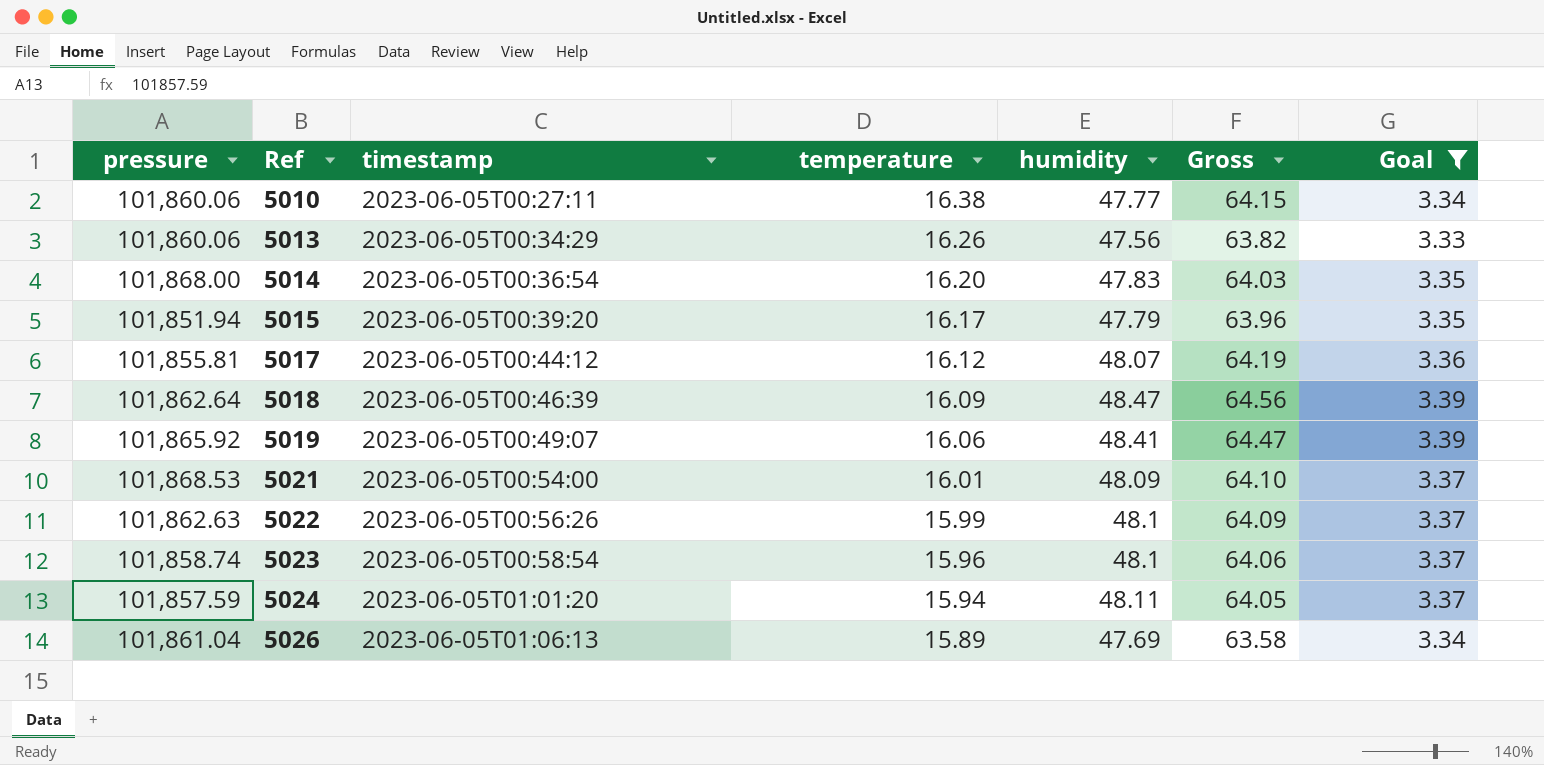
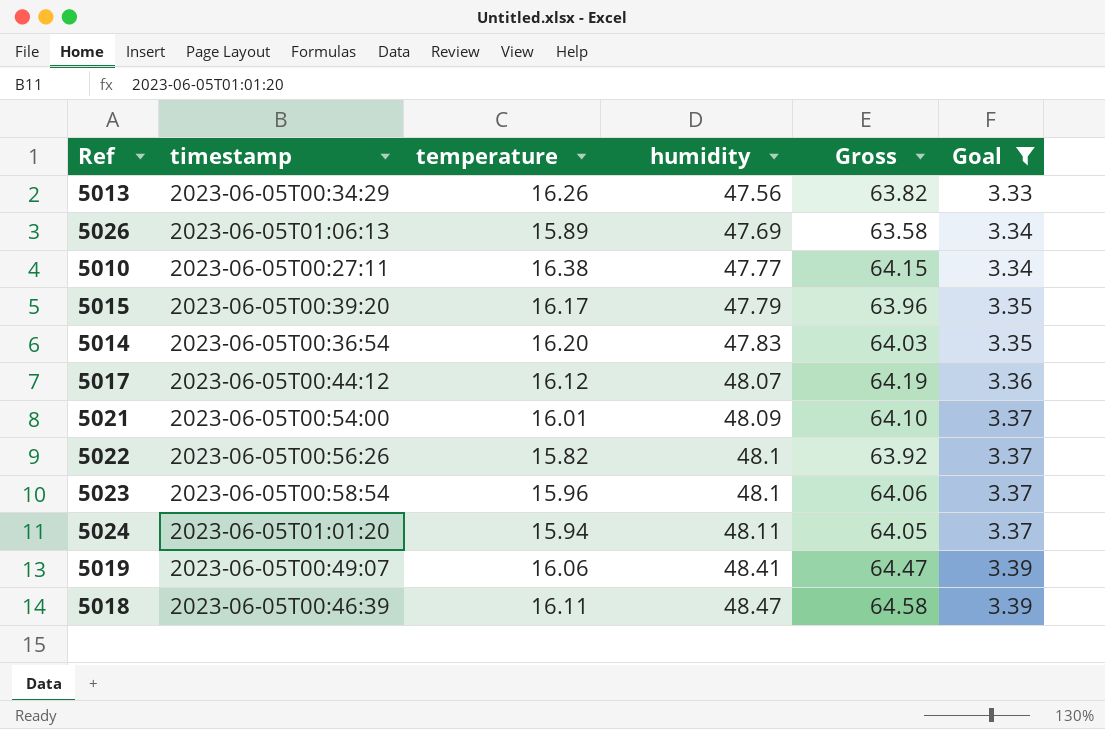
row order: Ref ascending -> humidity ascending
column pressure | position: 1 -> none
5022 | temperature: 15.99 -> 15.82
5022 | Gross: 64.09 -> 63.92
5018 | temperature: 16.09 -> 16.11
5018 | Gross: 64.56 -> 64.58

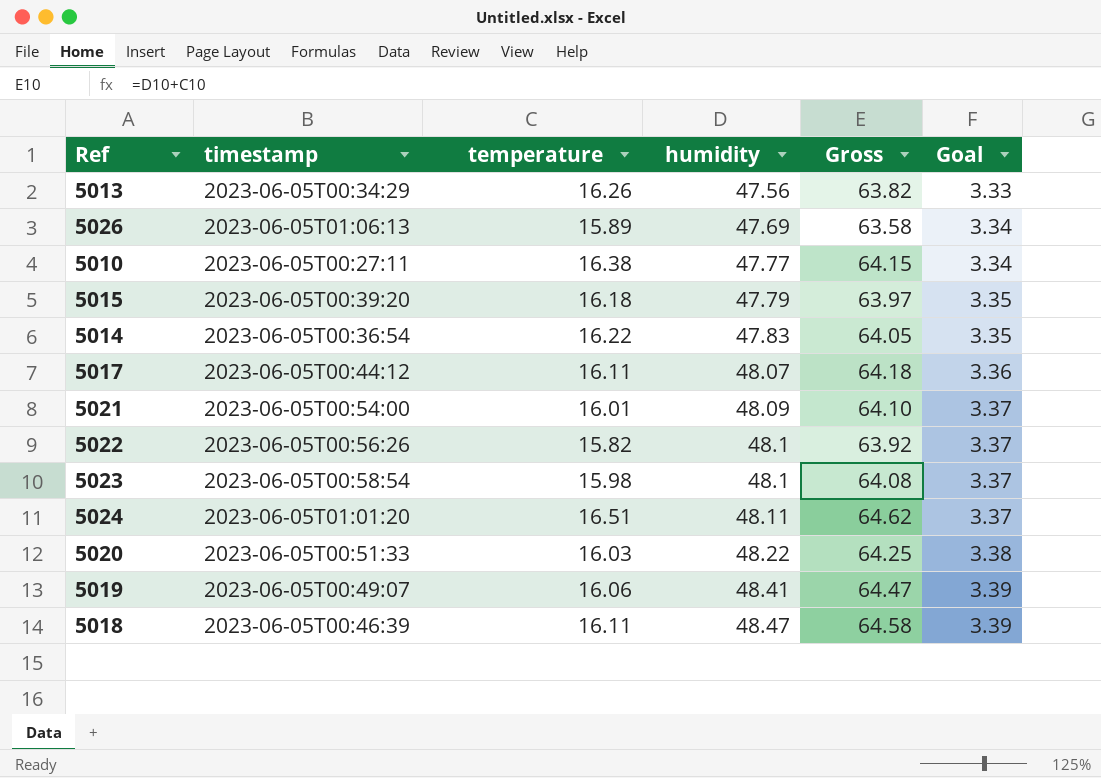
filter: Goal != 3.38 -> none
5015 | temperature: 16.17 -> 16.18
5015 | Gross: 63.96 -> 63.97
5014 | temperature: 16.20 -> 16.22
5014 | Gross: 64.03 -> 64.05
5017 | temperature: 16.12 -> 16.11
5017 | Gross: 64.19 -> 64.18
5023 | temperature: 15.96 -> 15.98
5023 | Gross: 64.06 -> 64.08
5024 | temperature: 15.94 -> 16.51
5024 | Gross: 64.05 -> 64.62

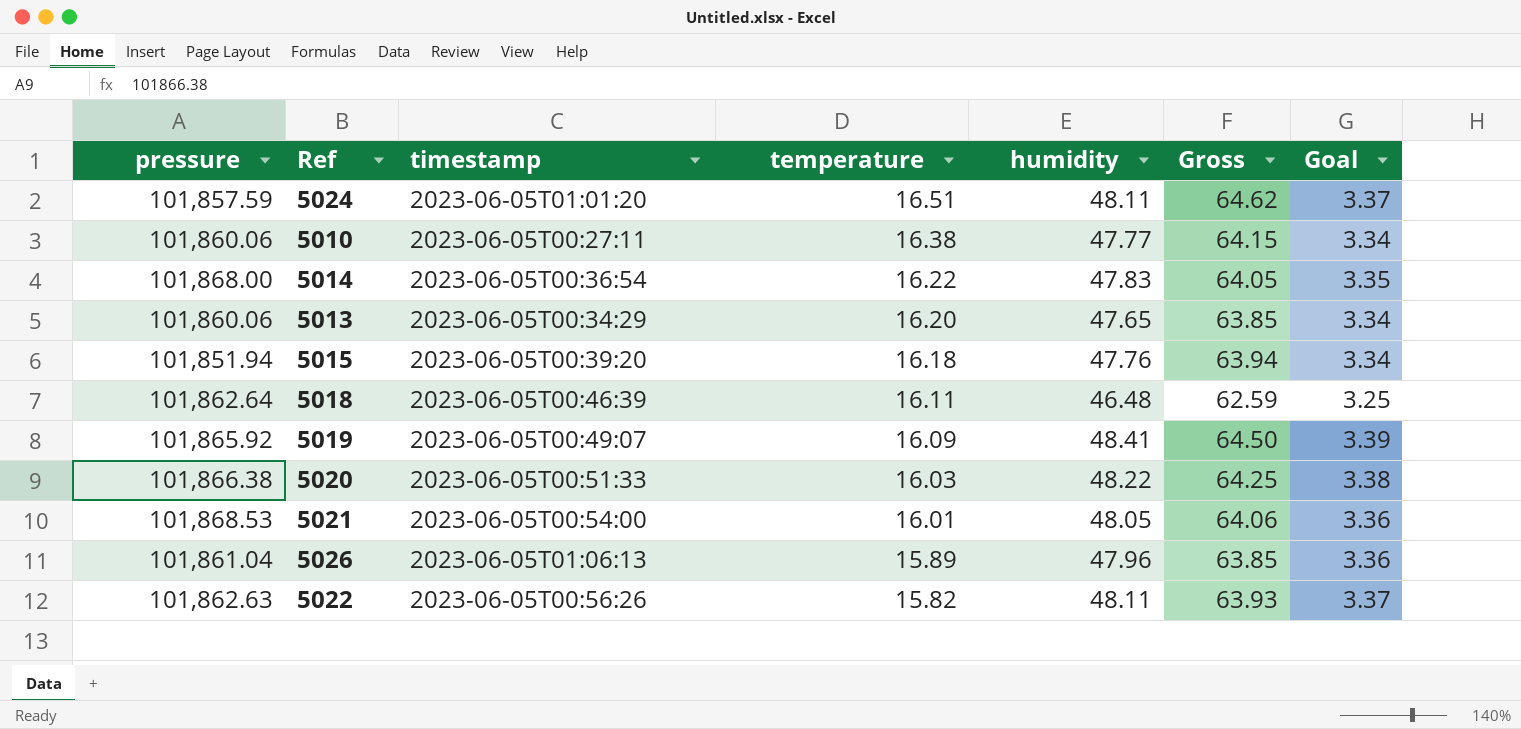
row order: humidity ascending -> temperature descending
column pressure | position: none -> 1
row 5017: 2023-06-05T00:44:12 | 16.11 | 48.07 | 64.18 | 3.36 -> none
row 5023: 2023-06-05T00:58:54 | 15.98 | 48.1 | 64.08 | 3.37 -> none
5013 | temperature: 16.26 -> 16.20
5013 | humidity: 47.56 -> 47.65
5013 | Gross: 63.82 -> 63.85
5013 | Goal: 3.33 -> 3.34
5015 | humidity: 47.79 -> 47.76
5015 | Gross: 63.97 -> 63.94
5015 | Goal: 3.35 -> 3.34
5018 | humidity: 48.47 -> 46.48
5018 | Gross: 64.58 -> 62.59
5018 | Goal: 3.39 -> 3.25
5019 | temperature: 16.06 -> 16.09
5019 | Gross: 64.47 -> 64.50
5021 | humidity: 48.09 -> 48.05
5021 | Gross: 64.10 -> 64.06
5021 | Goal: 3.37 -> 3.36
5026 | humidity: 47.69 -> 47.96
5026 | Gross: 63.58 -> 63.85
5026 | Goal: 3.34 -> 3.36
5022 | humidity: 48.1 -> 48.11
5022 | Gross: 63.92 -> 63.93

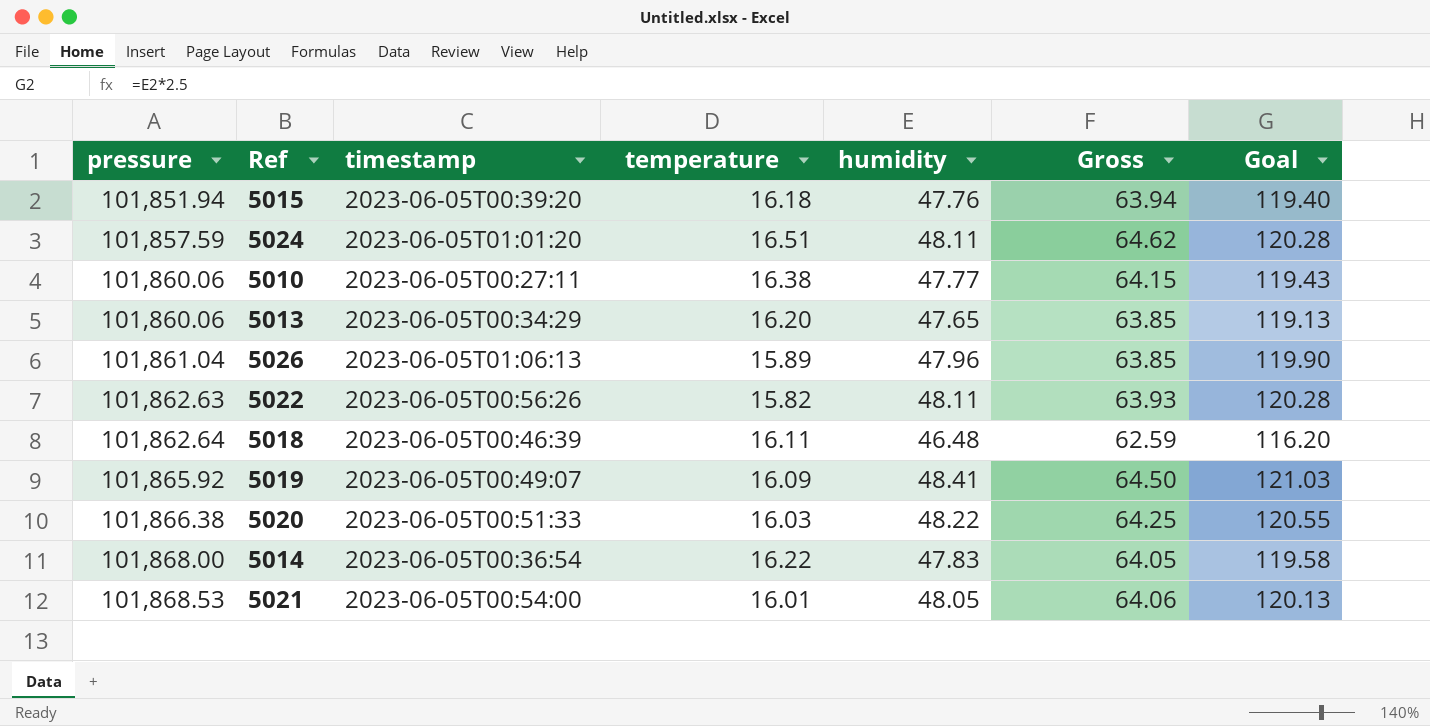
row order: temperature descending -> pressure ascending
column Goal | formula: [humidity] * 0.07 -> [humidity] * 2.5

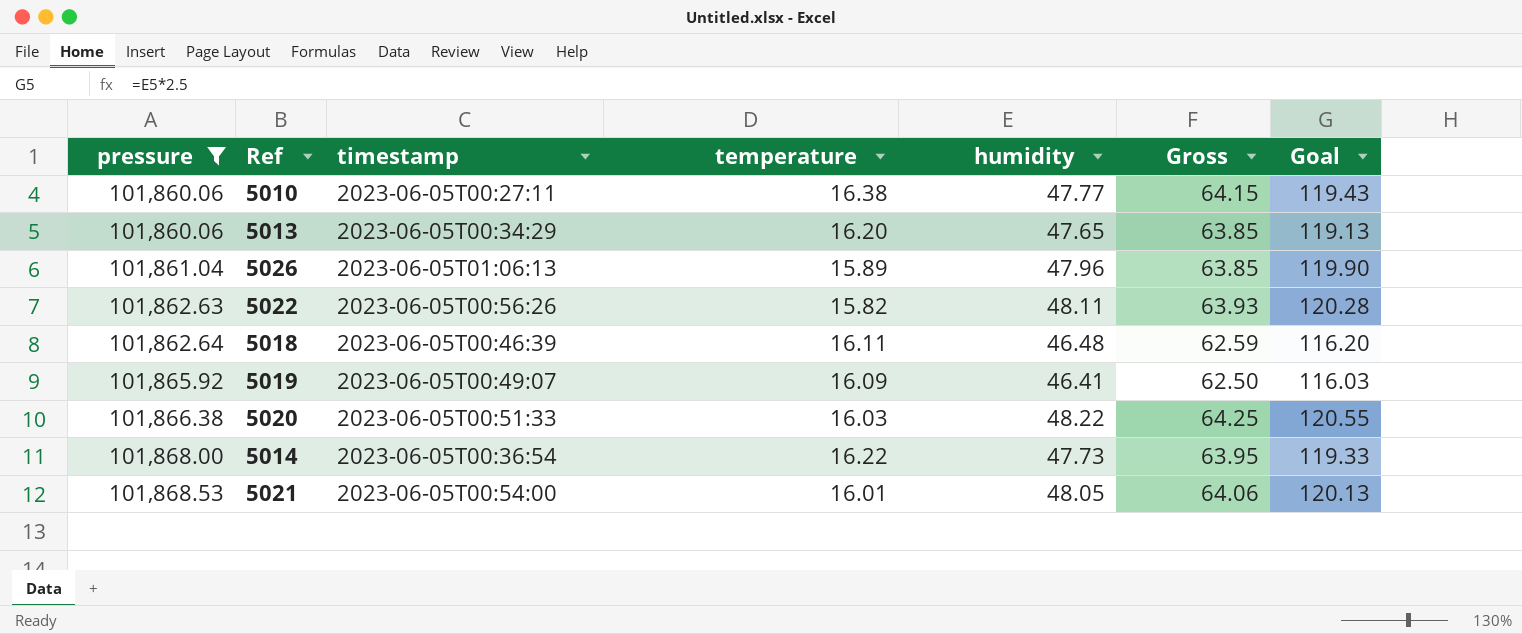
filter: none -> pressure >= 101,860.06
5019 | humidity: 48.41 -> 46.41
5019 | Gross: 64.50 -> 62.50
5019 | Goal: 121.03 -> 116.03
5014 | humidity: 47.83 -> 47.73
5014 | Gross: 64.05 -> 63.95
5014 | Goal: 119.58 -> 119.33

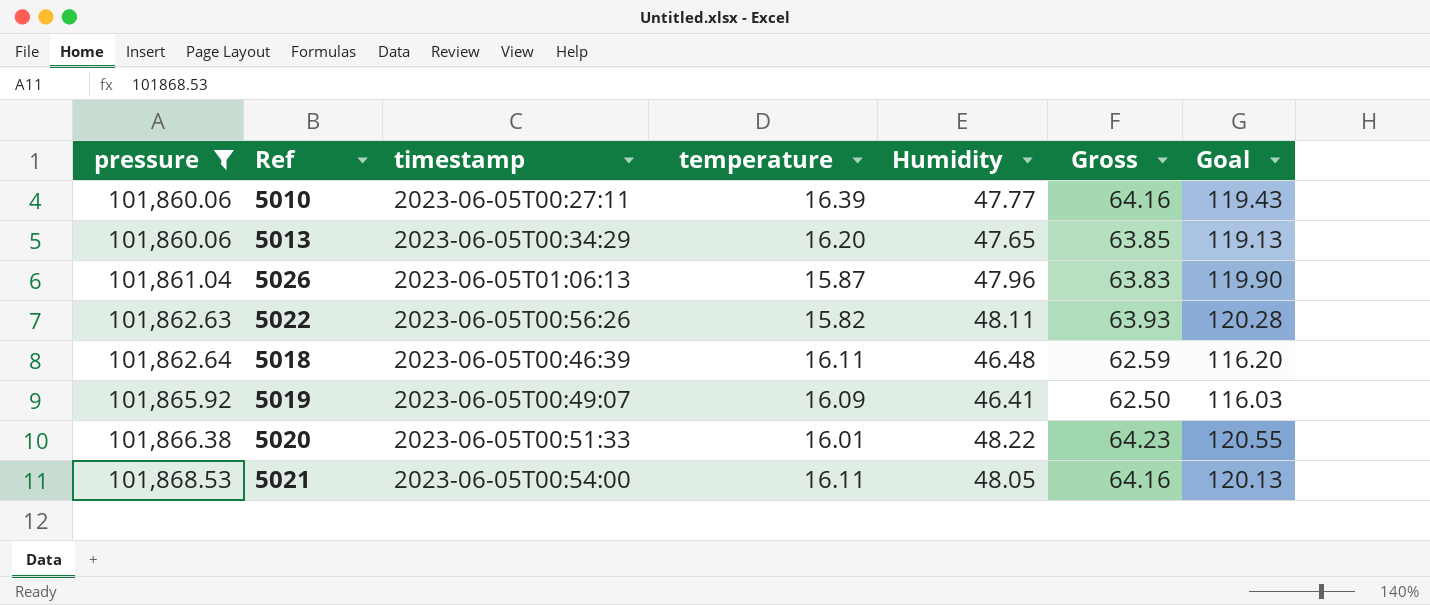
column name: humidity -> Humidity
row 5014: 101,868.00 | 2023-06-05T00:36:54 | 16.22 | 47.73 | 63.95 | 119.33 -> none
5010 | temperature: 16.38 -> 16.39
5010 | Gross: 64.15 -> 64.16
5026 | temperature: 15.89 -> 15.87
5026 | Gross: 63.85 -> 63.83
5020 | temperature: 16.03 -> 16.01
5020 | Gross: 64.25 -> 64.23
5021 | temperature: 16.01 -> 16.11
5021 | Gross: 64.06 -> 64.16

